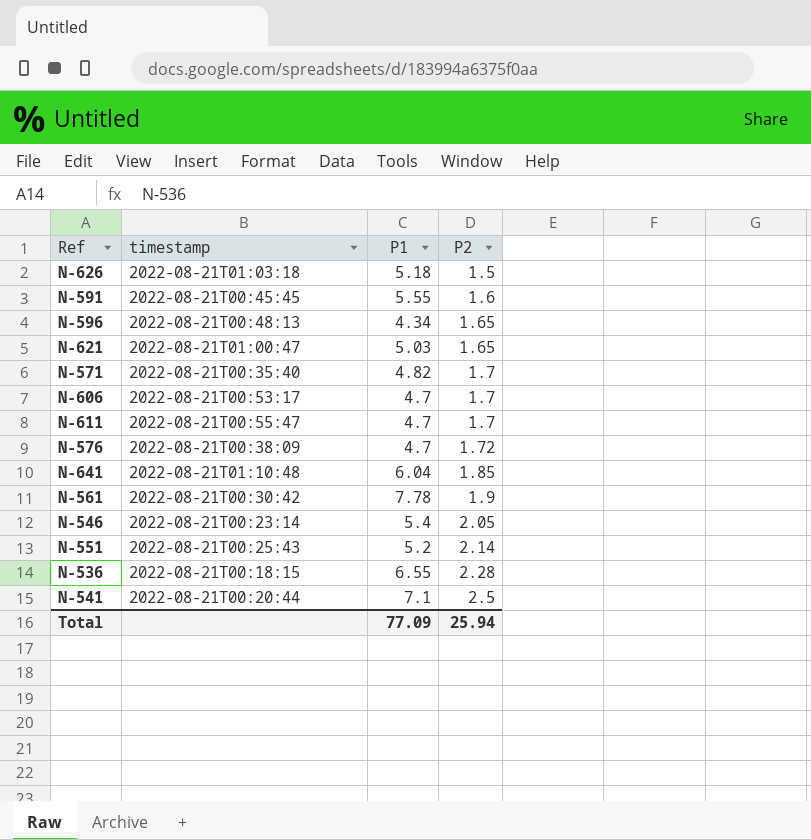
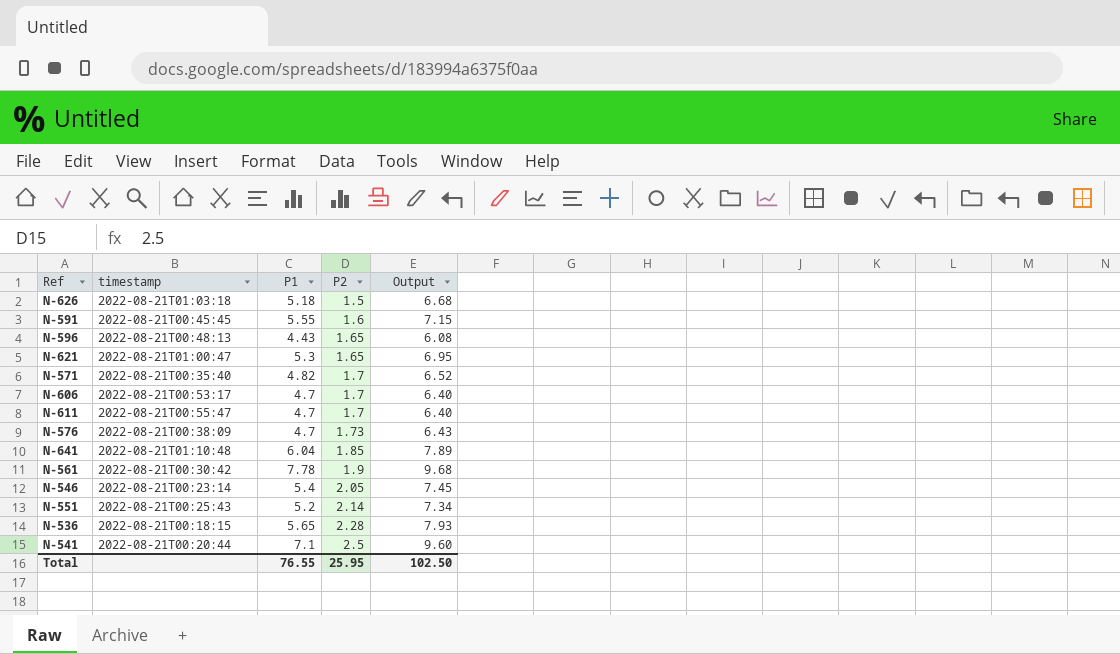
column Output | formula: none -> [P1] + [P2]
N-596 | P1: 4.34 -> 4.43
N-621 | P1: 5.03 -> 5.3
N-576 | P2: 1.72 -> 1.73
N-536 | P1: 6.55 -> 5.65
Total | P1: 77.09 -> 76.55
Total | P2: 25.94 -> 25.95

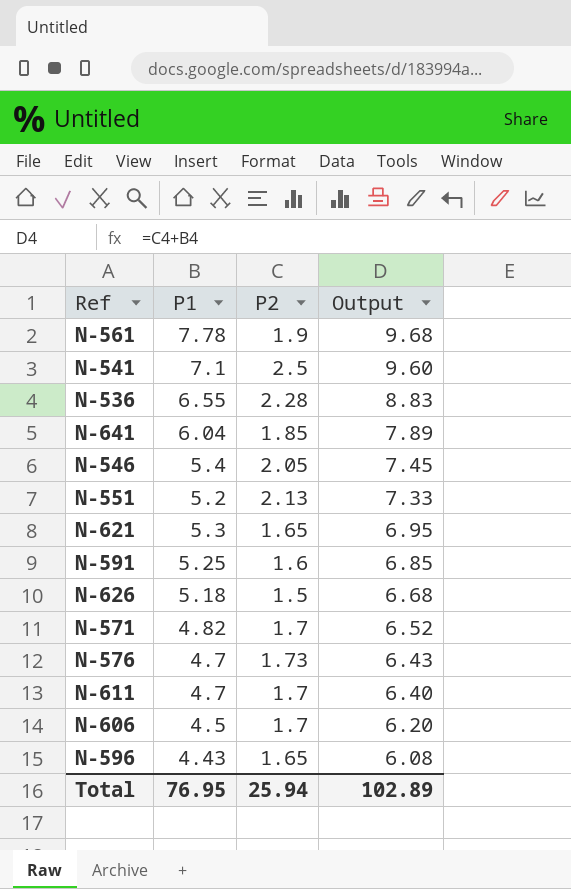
row order: P2 ascending -> Output descending
column timestamp | position: 2 -> none
N-536 | P1: 5.65 -> 6.55
N-536 | Output: 7.93 -> 8.83
N-551 | P2: 2.14 -> 2.13
N-551 | Output: 7.34 -> 7.33
N-591 | P1: 5.55 -> 5.25
N-591 | Output: 7.15 -> 6.85
N-606 | P1: 4.7 -> 4.5
N-606 | Output: 6.40 -> 6.20
Total | P1: 76.55 -> 76.95
Total | P2: 25.95 -> 25.94
Total | Output: 102.50 -> 102.89

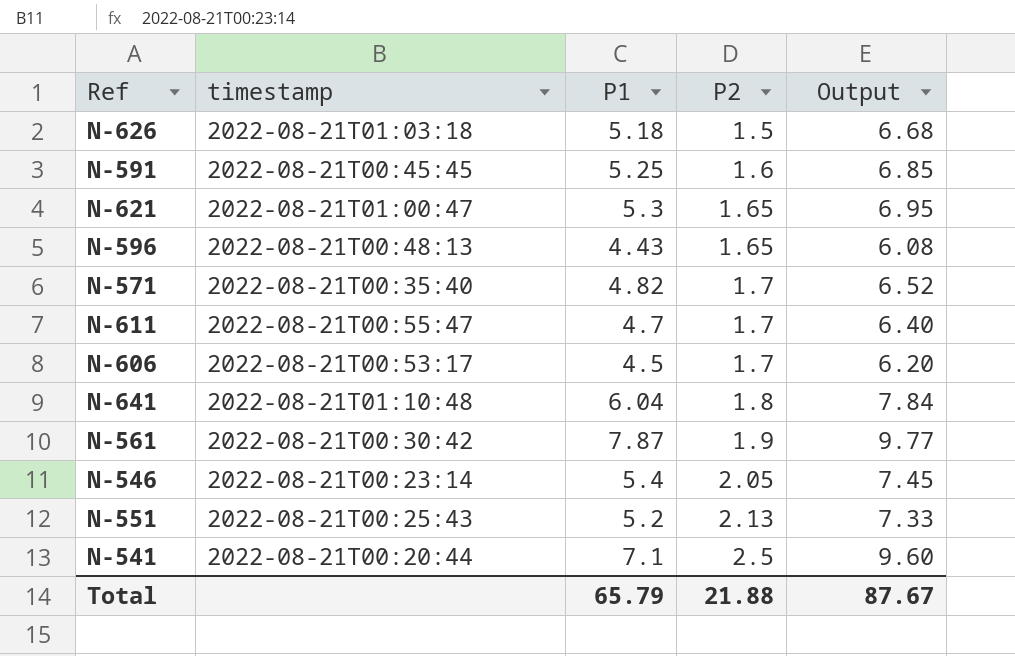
row order: Output descending -> P2 ascending
column timestamp | position: none -> 2
row N-536: 6.55 | 2.28 | 8.83 -> none
row N-576: 4.7 | 1.73 | 6.43 -> none
N-641 | P2: 1.85 -> 1.8
N-641 | Output: 7.89 -> 7.84
N-561 | P1: 7.78 -> 7.87
N-561 | Output: 9.68 -> 9.77
Total | P1: 76.95 -> 65.79
Total | P2: 25.94 -> 21.88
Total | Output: 102.89 -> 87.67

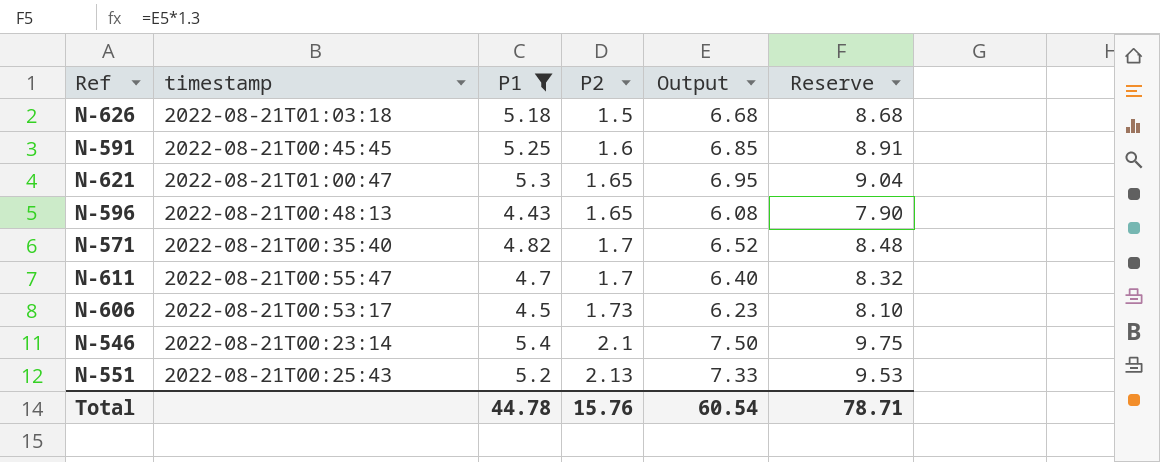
filter: none -> P1 <= 5.4
column Reserve | formula: none -> [Output] * 1.3
N-606 | P2: 1.7 -> 1.73
N-606 | Output: 6.20 -> 6.23
N-546 | P2: 2.05 -> 2.1
N-546 | Output: 7.45 -> 7.50
Total | P1: 65.79 -> 44.78
Total | P2: 21.88 -> 15.76
Total | Output: 87.67 -> 60.54

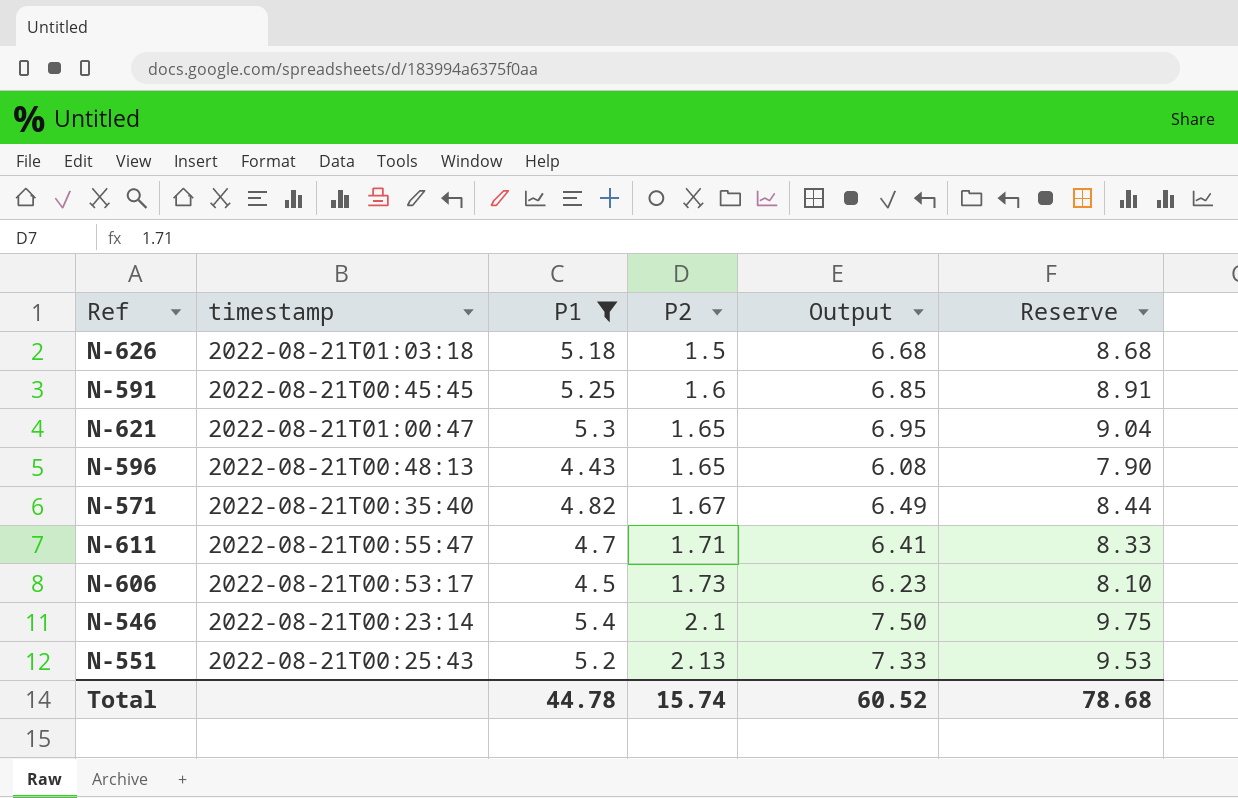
N-571 | P2: 1.7 -> 1.67
N-571 | Output: 6.52 -> 6.49
N-571 | Reserve: 8.48 -> 8.44
N-611 | P2: 1.7 -> 1.71
N-611 | Output: 6.40 -> 6.41
N-611 | Reserve: 8.32 -> 8.33
Total | P2: 15.76 -> 15.74
Total | Output: 60.54 -> 60.52
Total | Reserve: 78.71 -> 78.68

